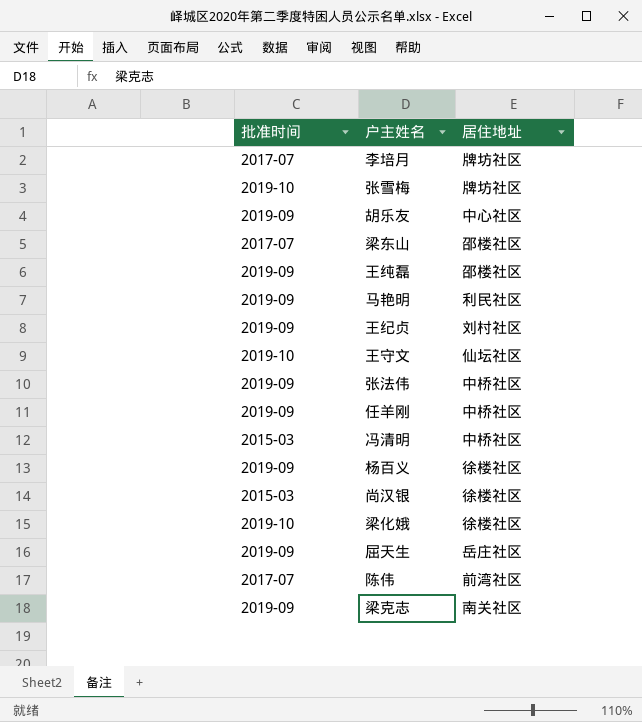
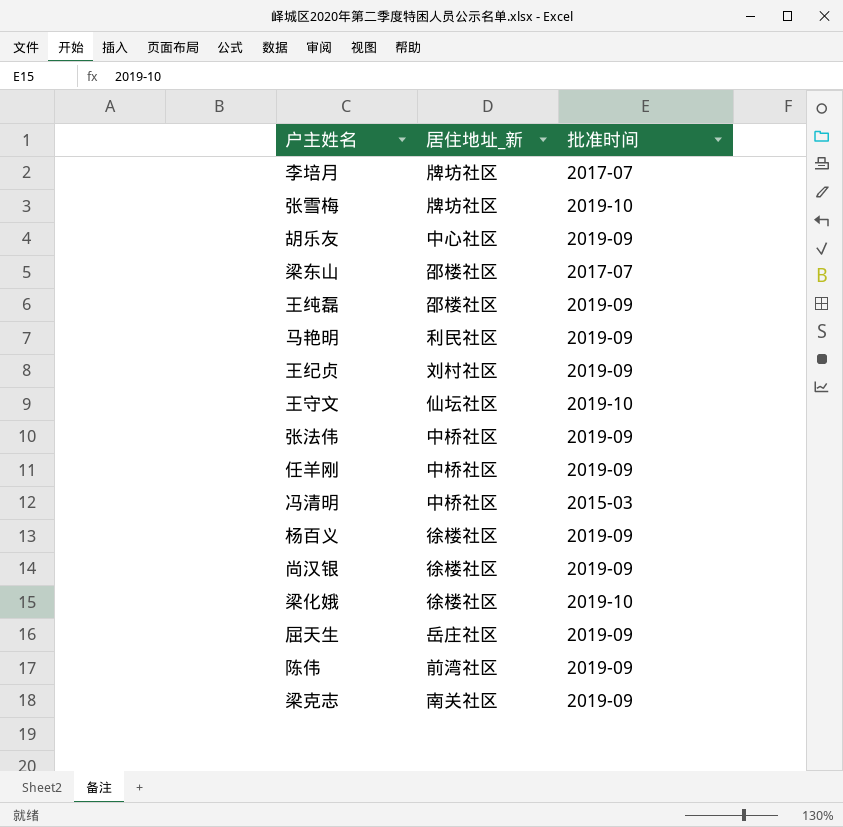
column name: 居住地址 -> 居住地址_新
column 批准时间 | position: 1 -> 3
尚汉银 | 批准时间: 2015-03 -> 2019-09
陈伟 | 批准时间: 2017-07 -> 2019-09

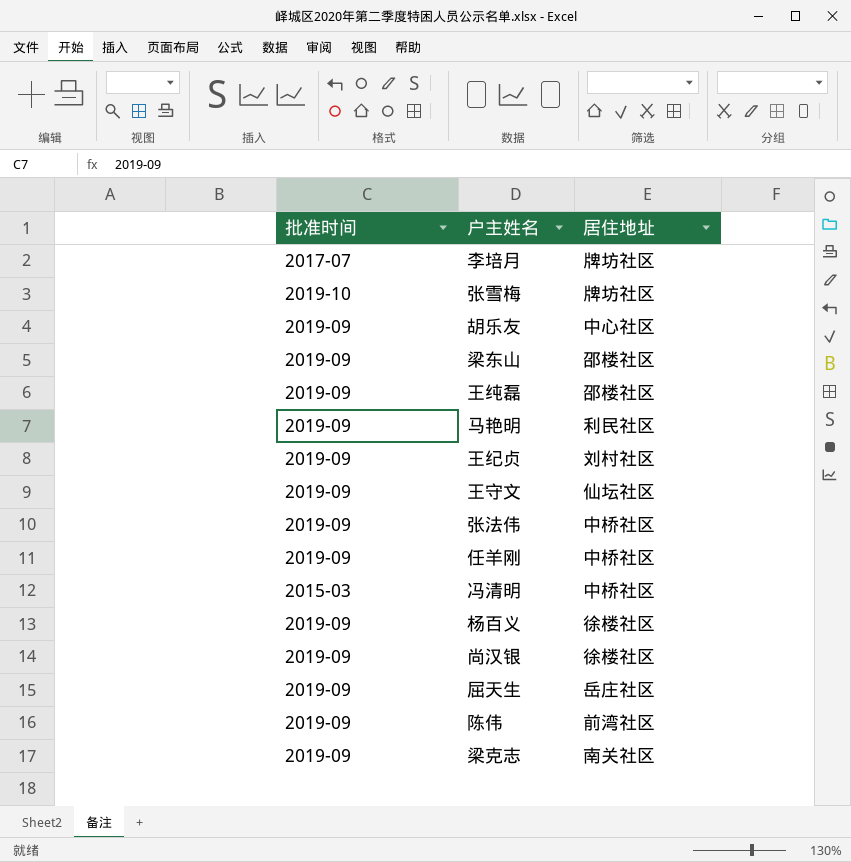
column 批准时间 | position: 3 -> 1
column name: 居住地址_新 -> 居住地址
row 梁化娥: 徐楼社区 | 2019-10 -> none
梁东山 | 批准时间: 2017-07 -> 2019-09
王守文 | 批准时间: 2019-10 -> 2019-09

